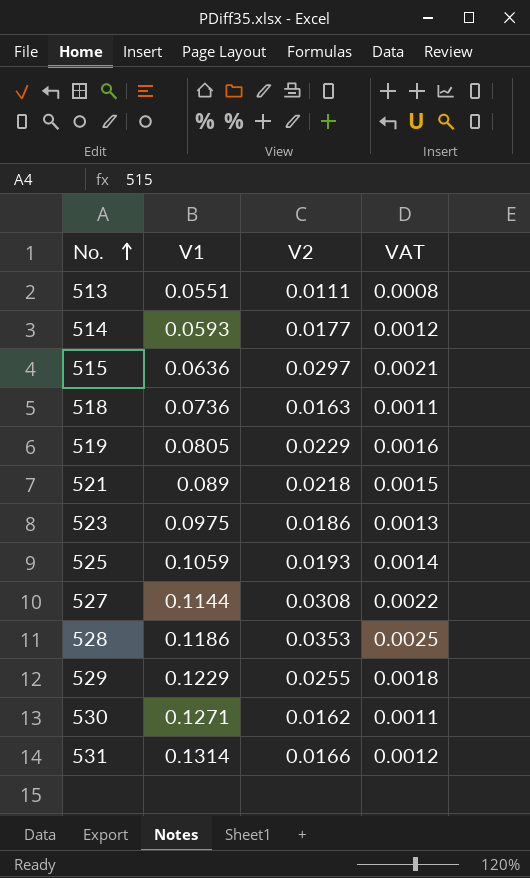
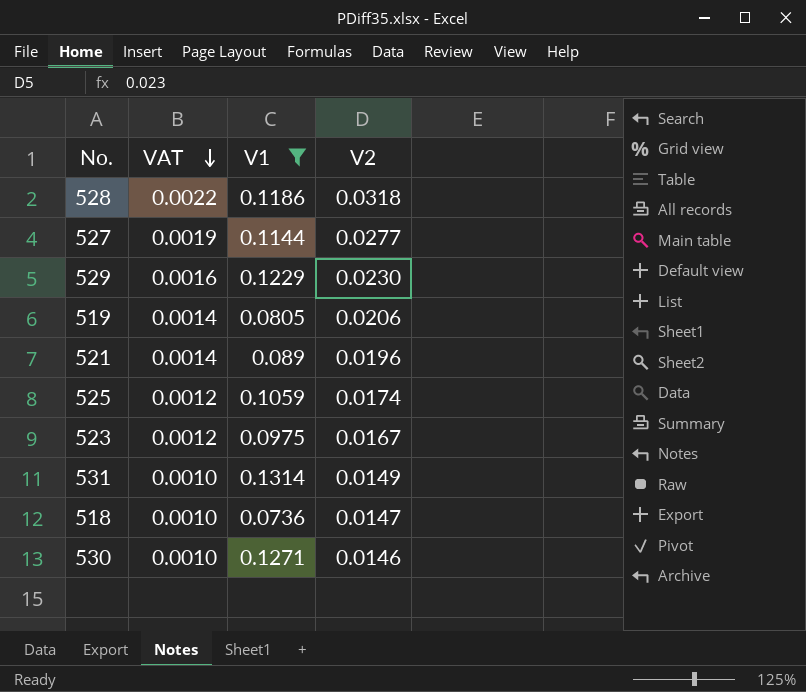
filter: none -> V1 >= 0.0736
row order: No. ascending -> VAT descending
column VAT | position: 4 -> 2
528 | VAT: 0.0025 -> 0.0022
528 | V2: 0.0353 -> 0.0318
527 | VAT: 0.0022 -> 0.0019
527 | V2: 0.0308 -> 0.0277
529 | VAT: 0.0018 -> 0.0016
529 | V2: 0.0255 -> 0.0230
519 | VAT: 0.0016 -> 0.0014
519 | V2: 0.0229 -> 0.0206
521 | VAT: 0.0015 -> 0.0014
521 | V2: 0.0218 -> 0.0196
525 | VAT: 0.0014 -> 0.0012
525 | V2: 0.0193 -> 0.0174
523 | VAT: 0.0013 -> 0.0012
523 | V2: 0.0186 -> 0.0167
531 | VAT: 0.0012 -> 0.0010
531 | V2: 0.0166 -> 0.0149
518 | VAT: 0.0011 -> 0.0010
518 | V2: 0.0163 -> 0.0147
530 | VAT: 0.0011 -> 0.0010
530 | V2: 0.0162 -> 0.0146

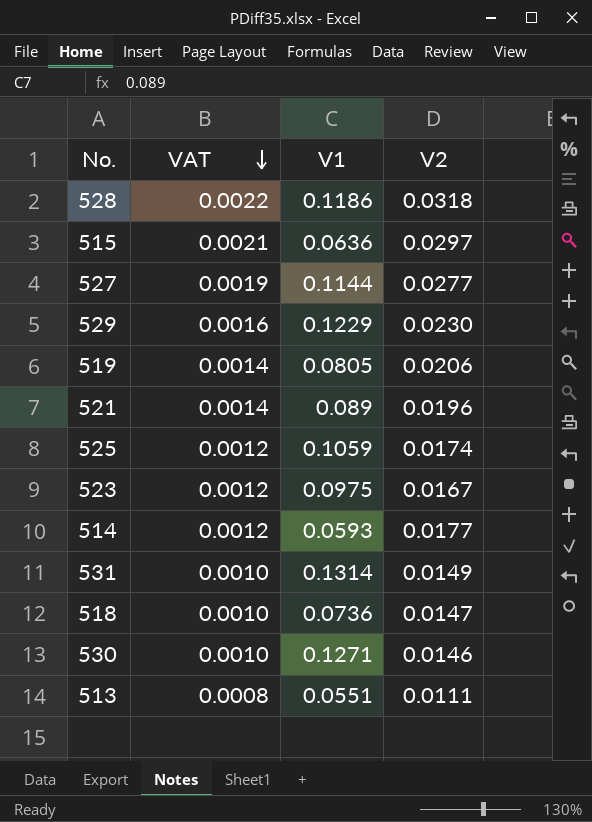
filter: V1 >= 0.0736 -> none

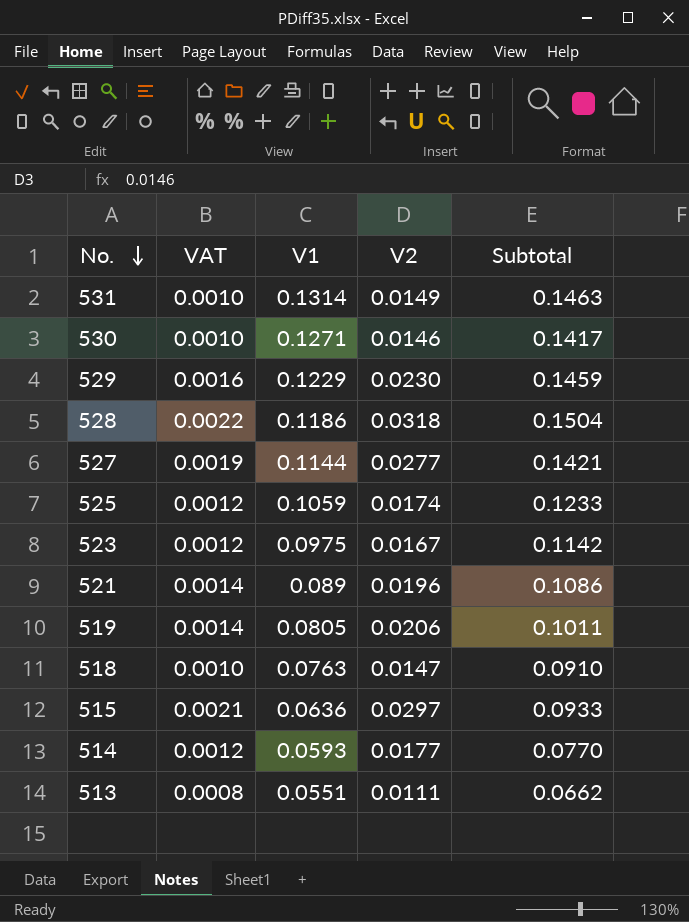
row order: VAT descending -> No. descending
column Subtotal | formula: none -> [V1] + [V2]
518 | V1: 0.0736 -> 0.0763

